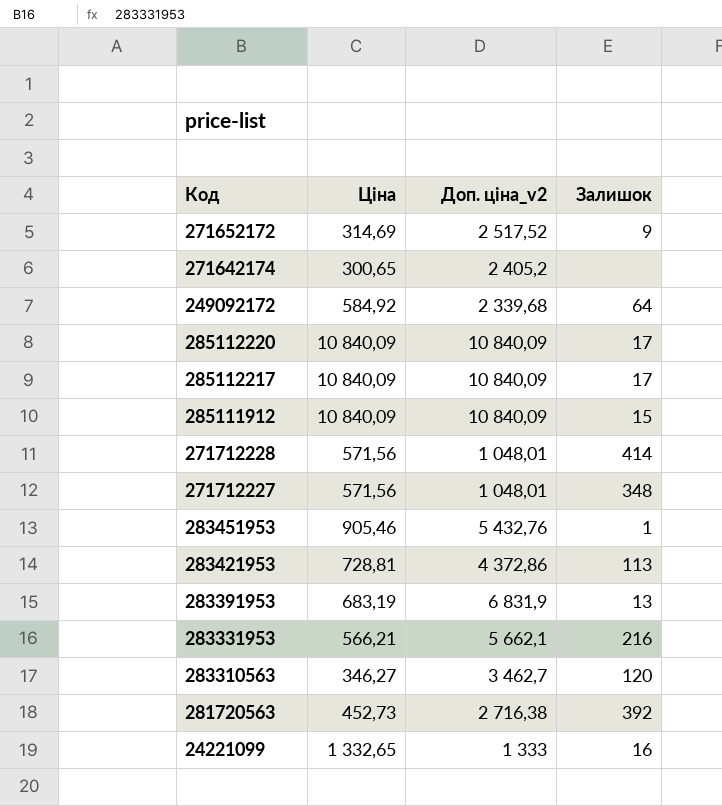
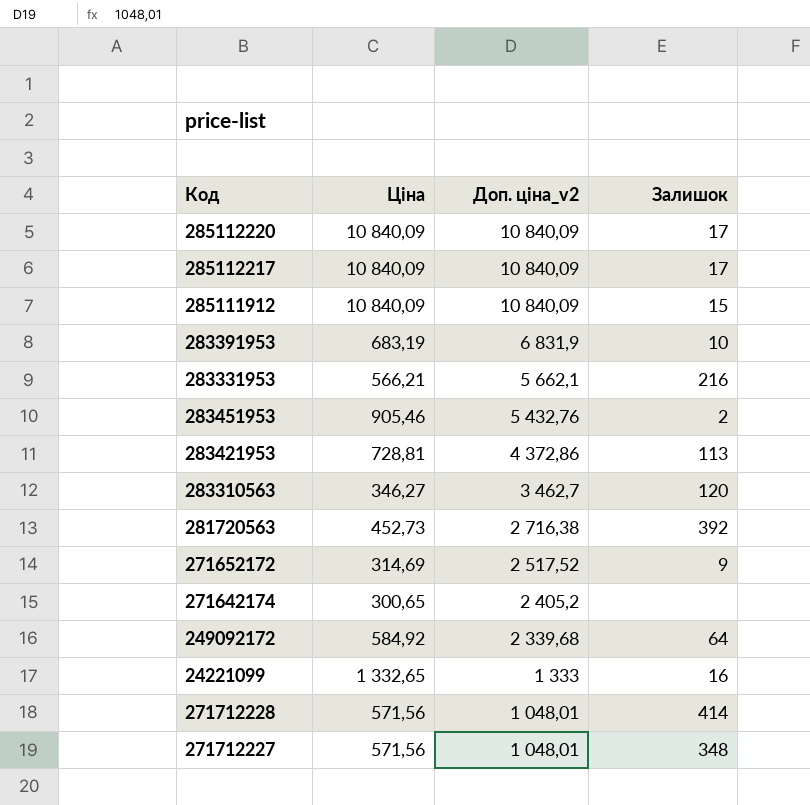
row order: none -> Доп. ціна_v2 descending
283391953 | Залишок: 13 -> 10
283451953 | Залишок: 1 -> 2

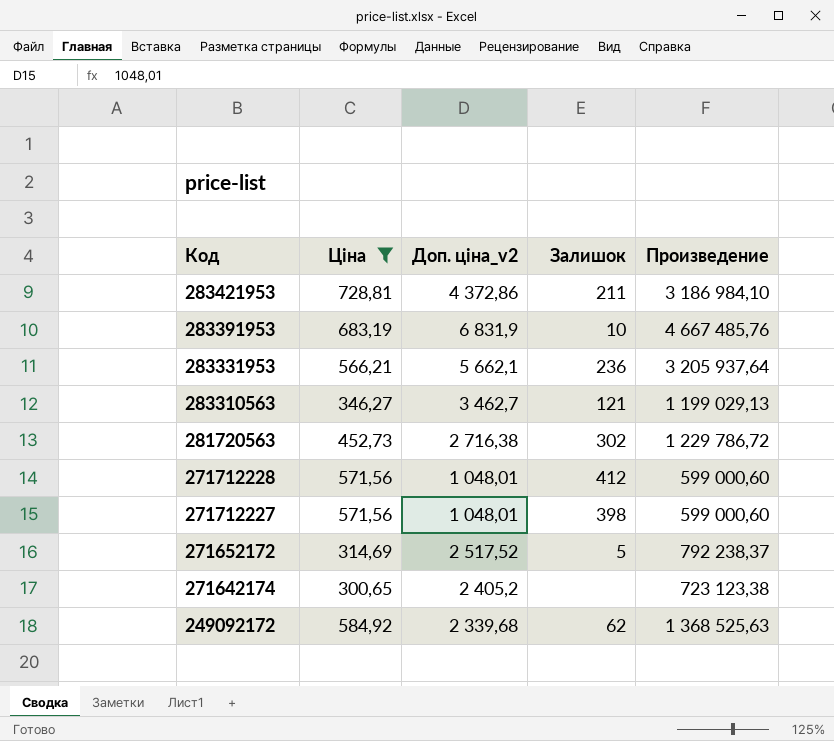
filter: none -> Ціна <= 728,81
row order: Доп. ціна_v2 descending -> Код descending
column Произведение | formula: none -> [Ціна] * [Доп. ціна_v2]
283421953 | Залишок: 113 -> 211
283331953 | Залишок: 216 -> 236
283310563 | Залишок: 120 -> 121
281720563 | Залишок: 392 -> 302
271712228 | Залишок: 414 -> 412
271712227 | Залишок: 348 -> 398
271652172 | Залишок: 9 -> 5
249092172 | Залишок: 64 -> 62

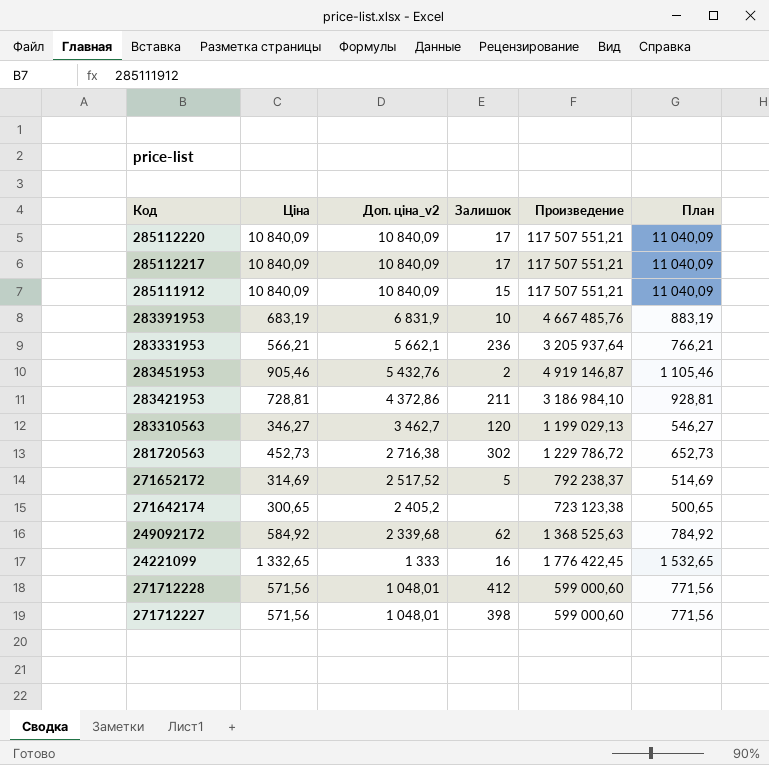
filter: Ціна <= 728,81 -> none
row order: Код descending -> Доп. ціна_v2 descending
column План | formula: none -> [Ціна] + 200
283310563 | Залишок: 121 -> 120

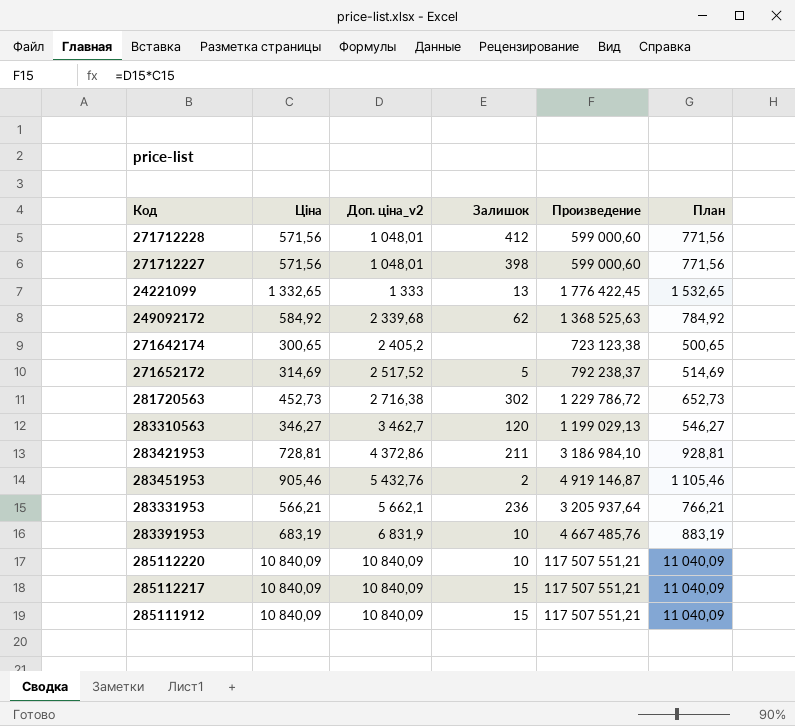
row order: Доп. ціна_v2 descending -> Доп. ціна_v2 ascending
24221099 | Залишок: 16 -> 13
285112220 | Залишок: 17 -> 10
285112217 | Залишок: 17 -> 15

